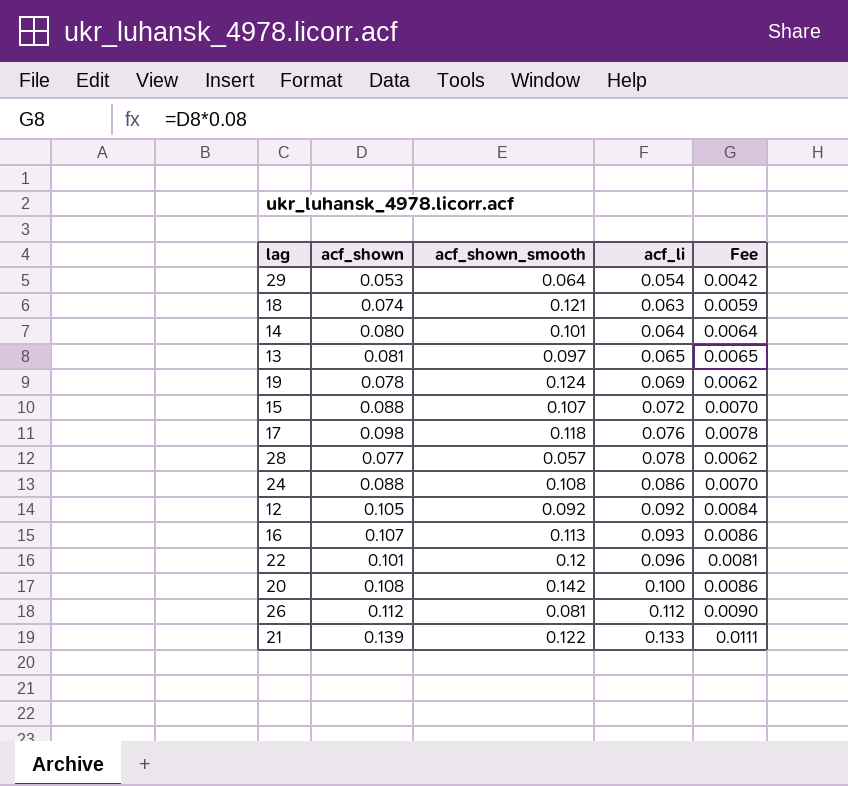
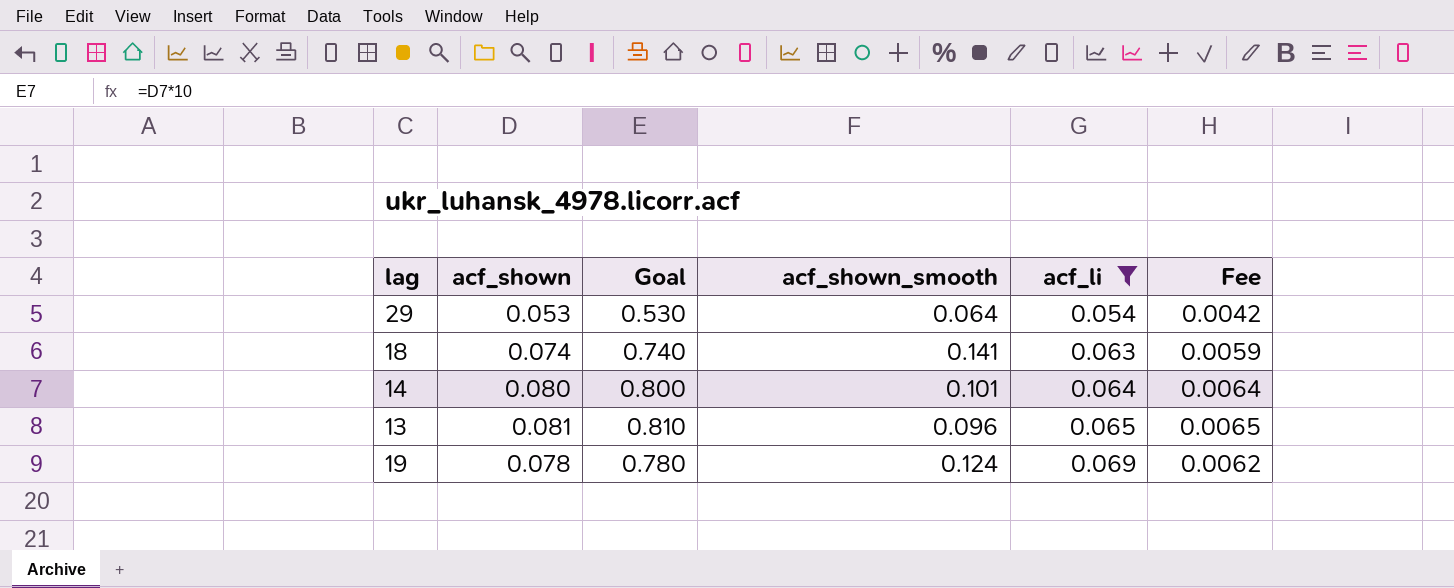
filter: none -> acf_li <= 0.069
column Goal | formula: none -> [acf_shown] * 10
18 | acf_shown_smooth: 0.121 -> 0.141
13 | acf_shown_smooth: 0.097 -> 0.096

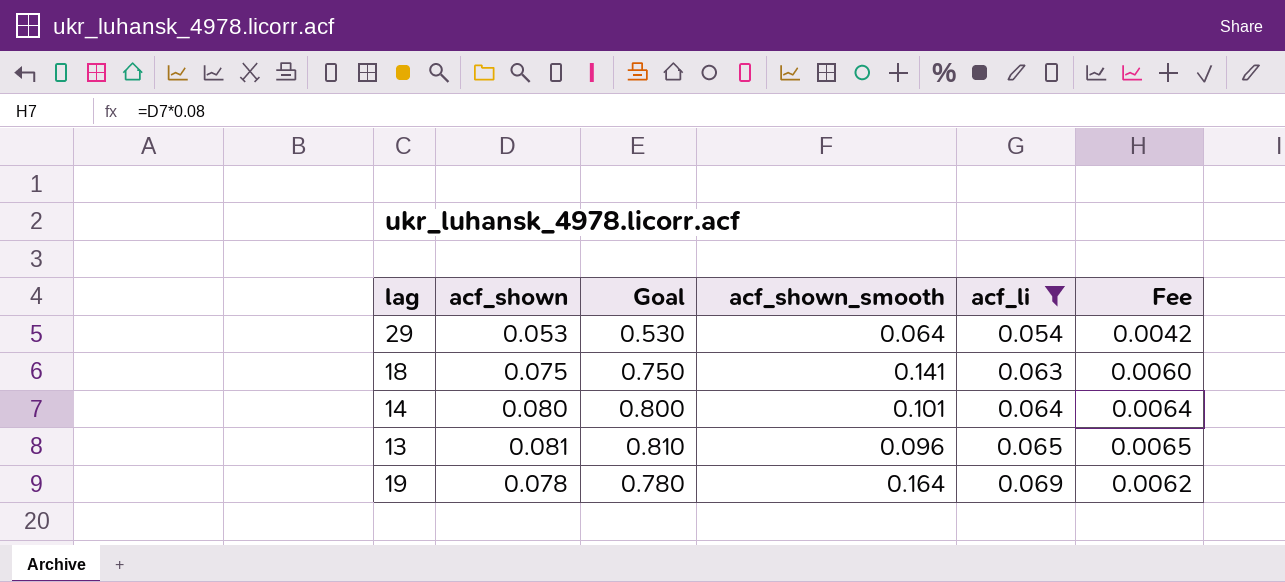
18 | acf_shown: 0.074 -> 0.075
18 | Goal: 0.740 -> 0.750
18 | Fee: 0.0059 -> 0.0060
19 | acf_shown_smooth: 0.124 -> 0.164

